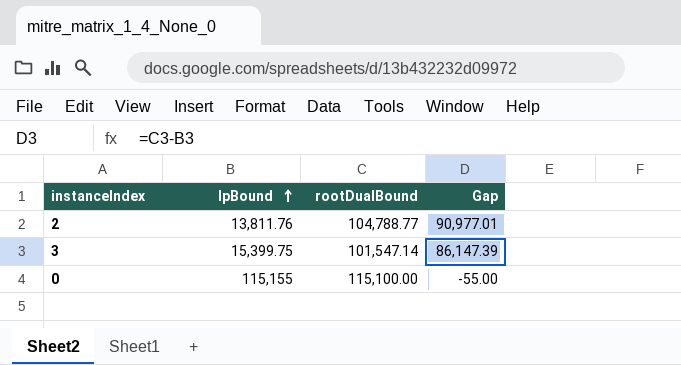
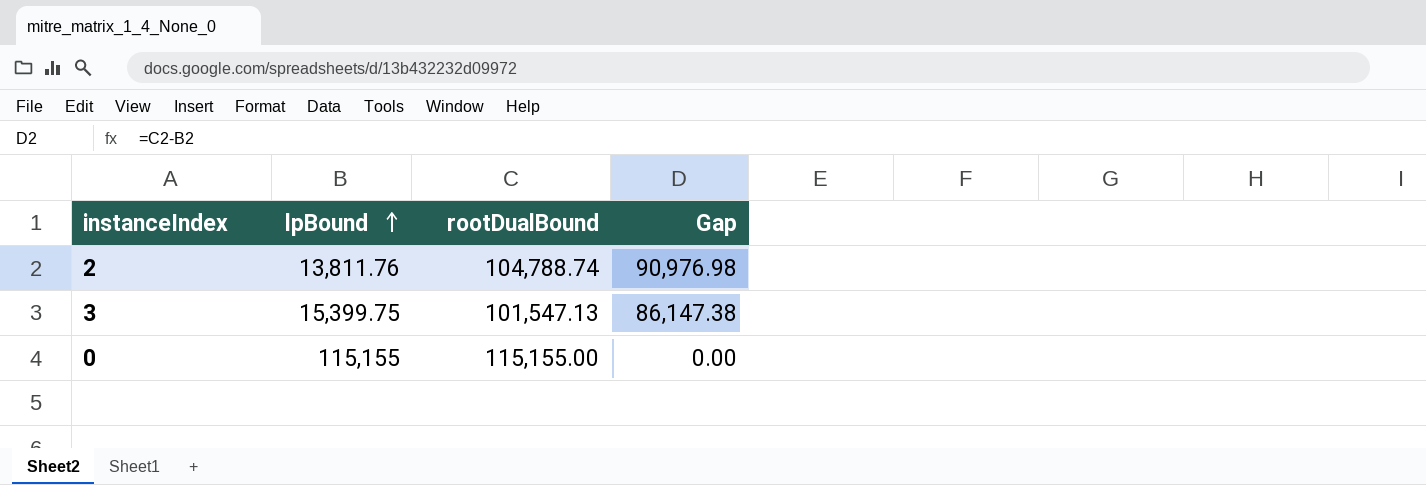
2 | rootDualBound: 104,788.77 -> 104,788.74
2 | Gap: 90,977.01 -> 90,976.98
3 | rootDualBound: 101,547.14 -> 101,547.13
3 | Gap: 86,147.39 -> 86,147.38
0 | rootDualBound: 115,100.00 -> 115,155.00
0 | Gap: -55.00 -> 0.00

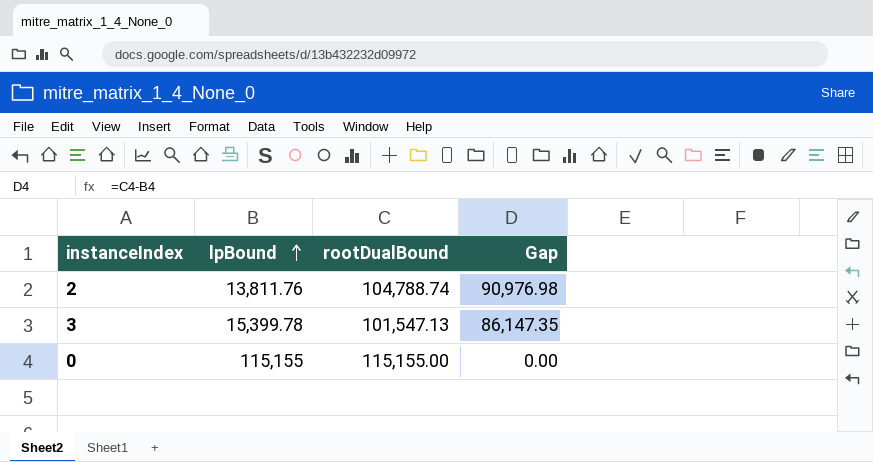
3 | lpBound: 15,399.75 -> 15,399.78
3 | Gap: 86,147.38 -> 86,147.35

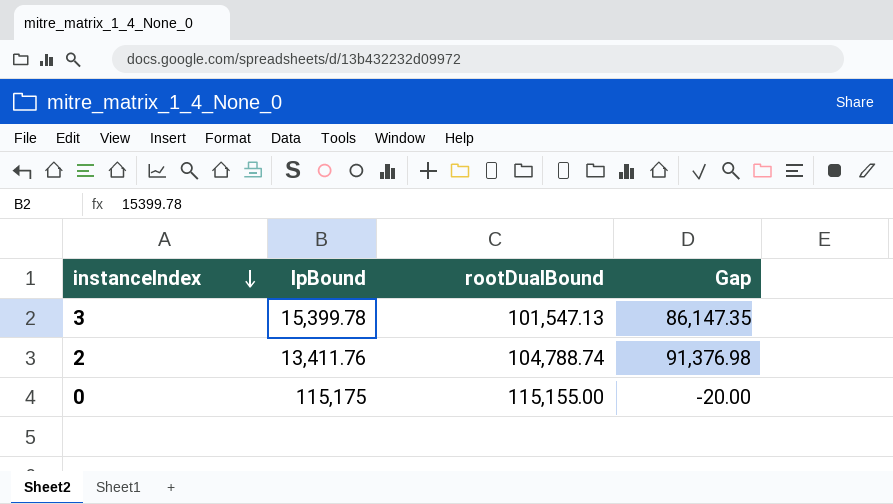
row order: lpBound ascending -> instanceIndex descending
2 | lpBound: 13,811.76 -> 13,411.76
2 | Gap: 90,976.98 -> 91,376.98
0 | lpBound: 115,155 -> 115,175
0 | Gap: 0.00 -> -20.00

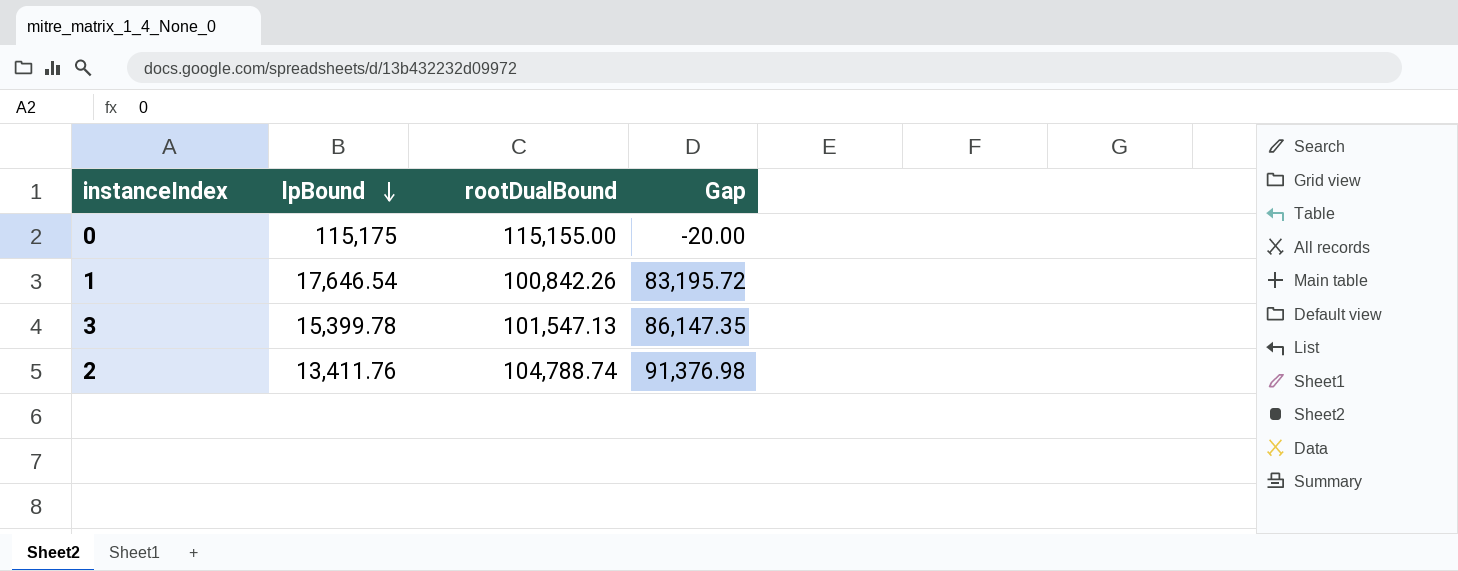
row order: instanceIndex descending -> lpBound descending
row 1: none -> 17,646.54 | 100,842.26 | 83,195.72

